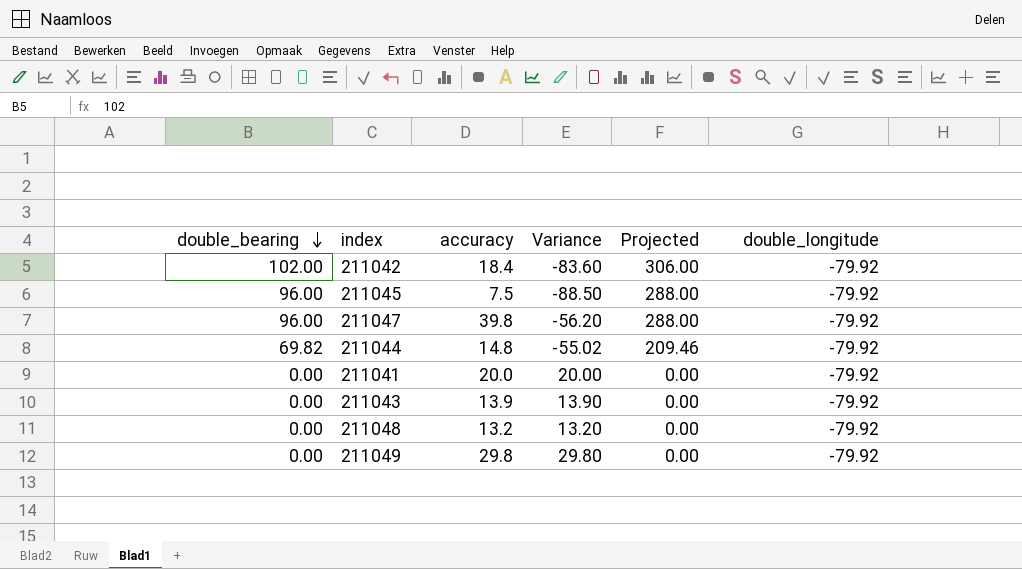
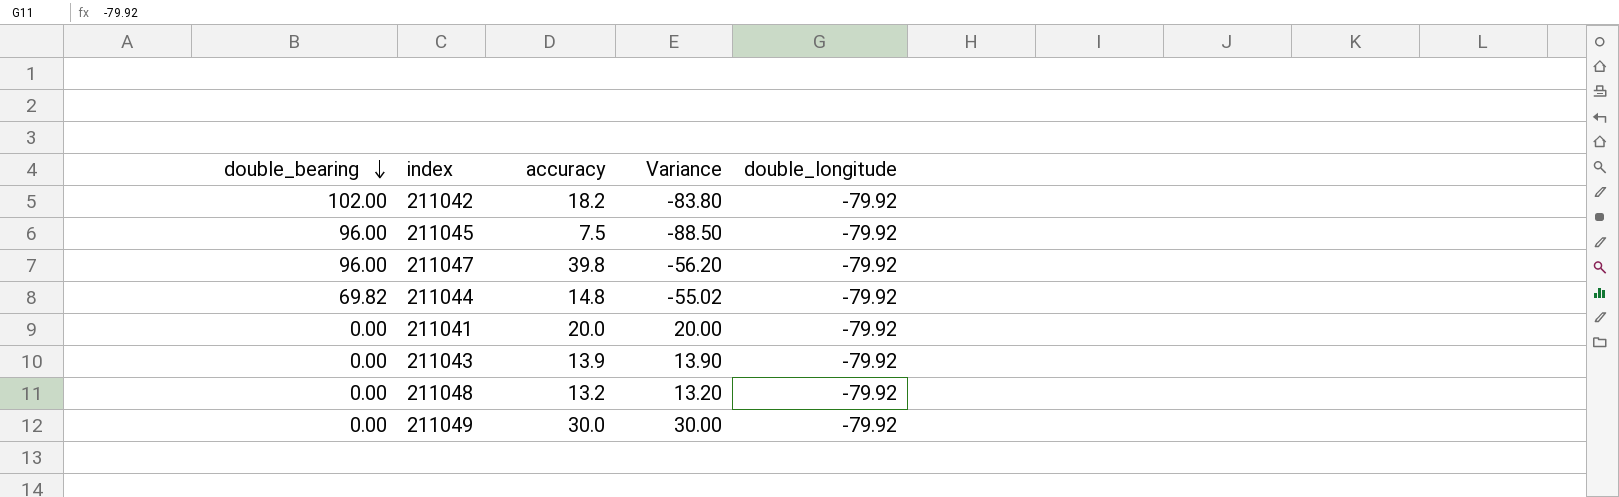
column Projected | formula: [double_bearing] * 3 -> none
211042 | accuracy: 18.4 -> 18.2
211042 | Variance: -83.60 -> -83.80
211049 | accuracy: 29.8 -> 30.0
211049 | Variance: 29.80 -> 30.00

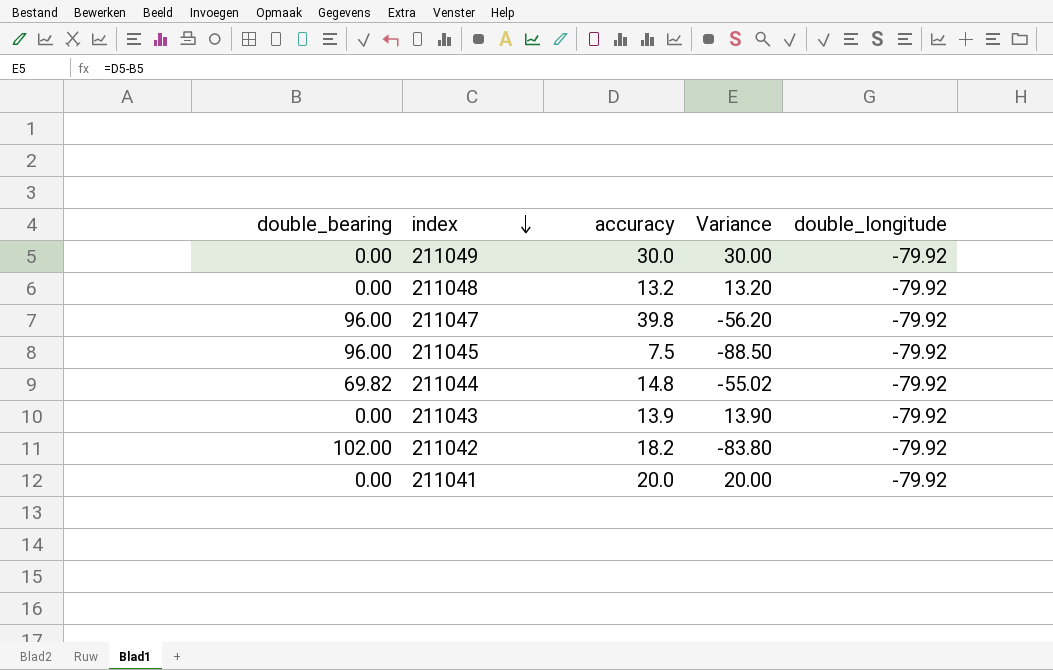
row order: double_bearing descending -> index descending

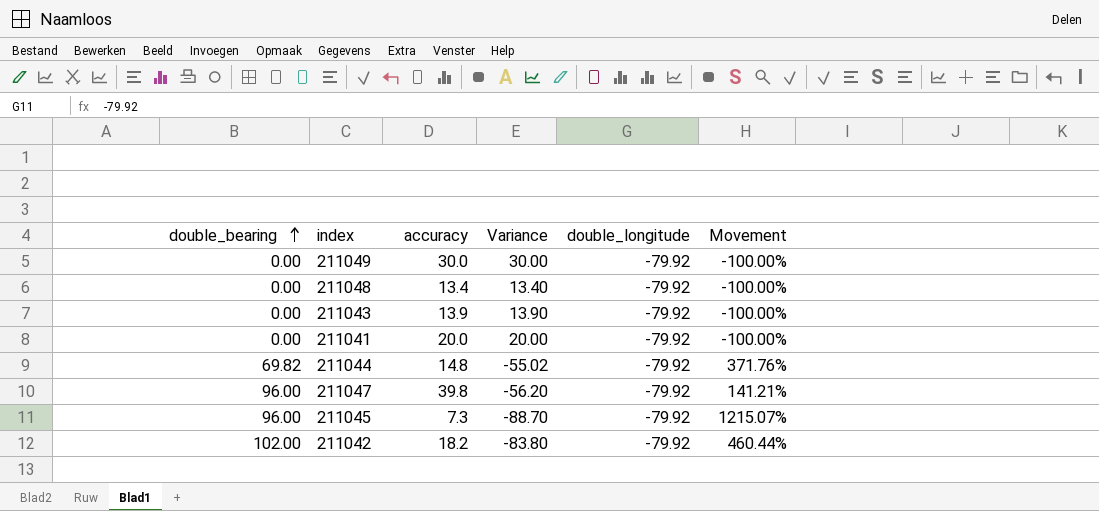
row order: index descending -> double_bearing ascending
column Movement | formula: none -> ([double_bearing] - [accuracy]) / [accuracy]
211048 | accuracy: 13.2 -> 13.4
211048 | Variance: 13.20 -> 13.40
211045 | accuracy: 7.5 -> 7.3
211045 | Variance: -88.50 -> -88.70

